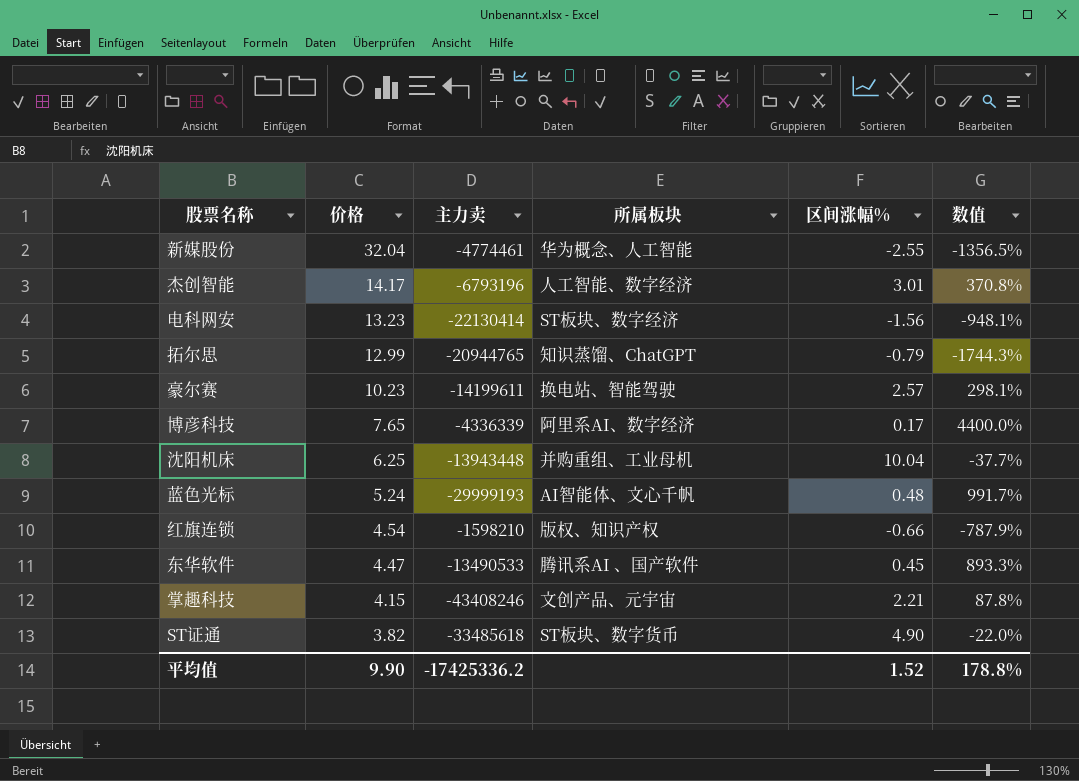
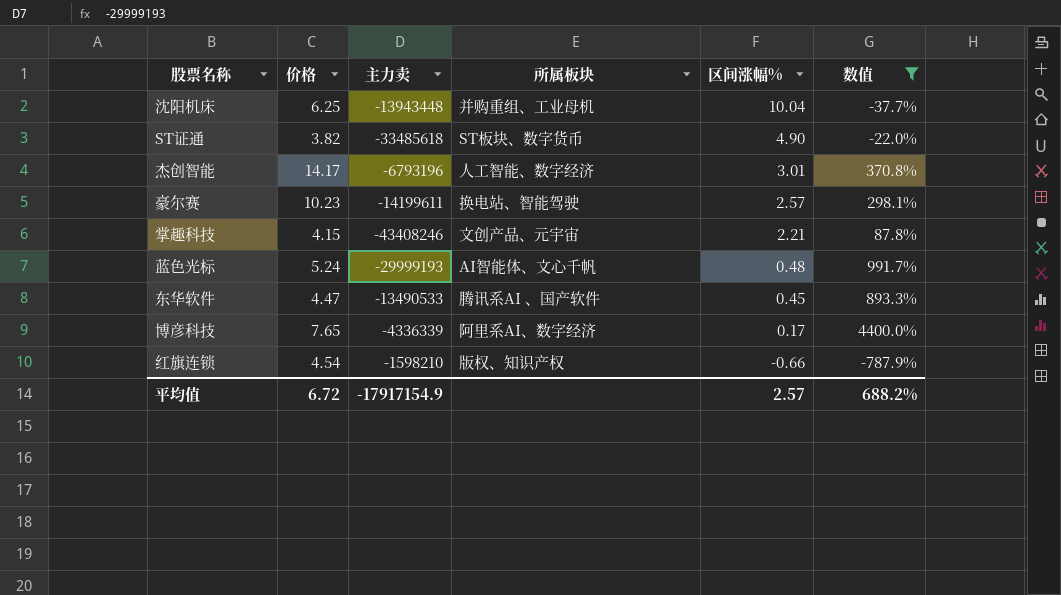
filter: none -> 数值 >= -787.9%
row order: 价格 descending -> 区间涨幅% descending
平均值 | 价格: 9.90 -> 6.72
平均值 | 主力卖: -17425336.2 -> -17917154.9
平均值 | 区间涨幅%: 1.52 -> 2.57
平均值 | 数值: 178.8% -> 688.2%

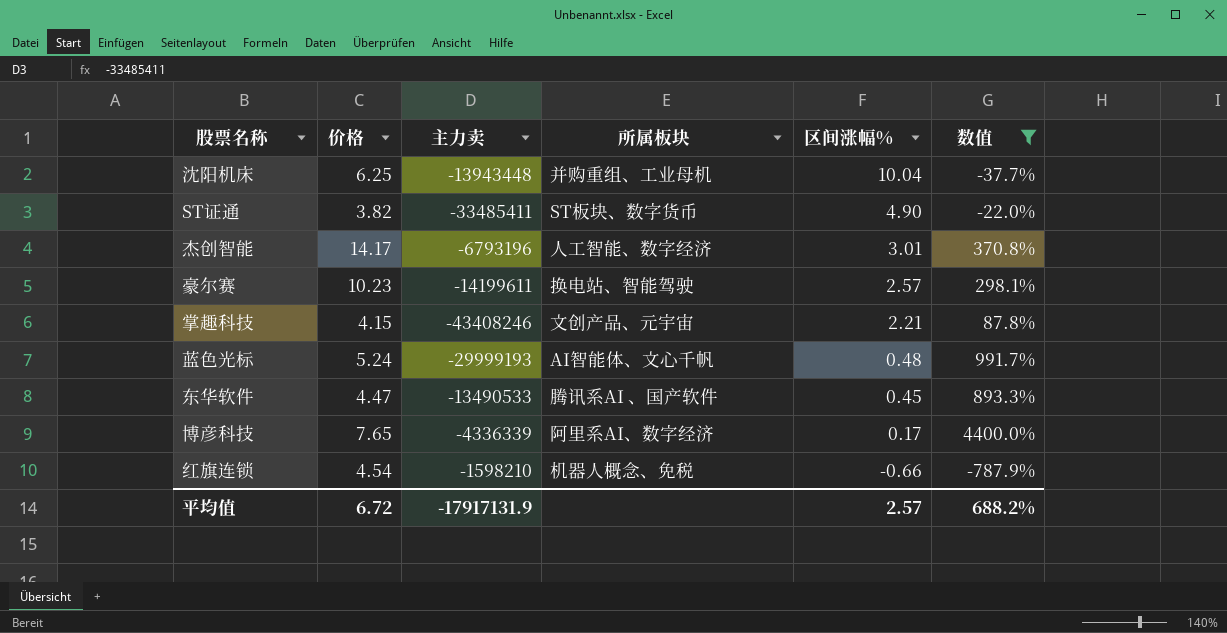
ST证通 | 主力卖: -33485618 -> -33485411
红旗连锁 | 所属板块: 版权、知识产权 -> 机器人概念、免税
平均值 | 主力卖: -17917154.9 -> -17917131.9

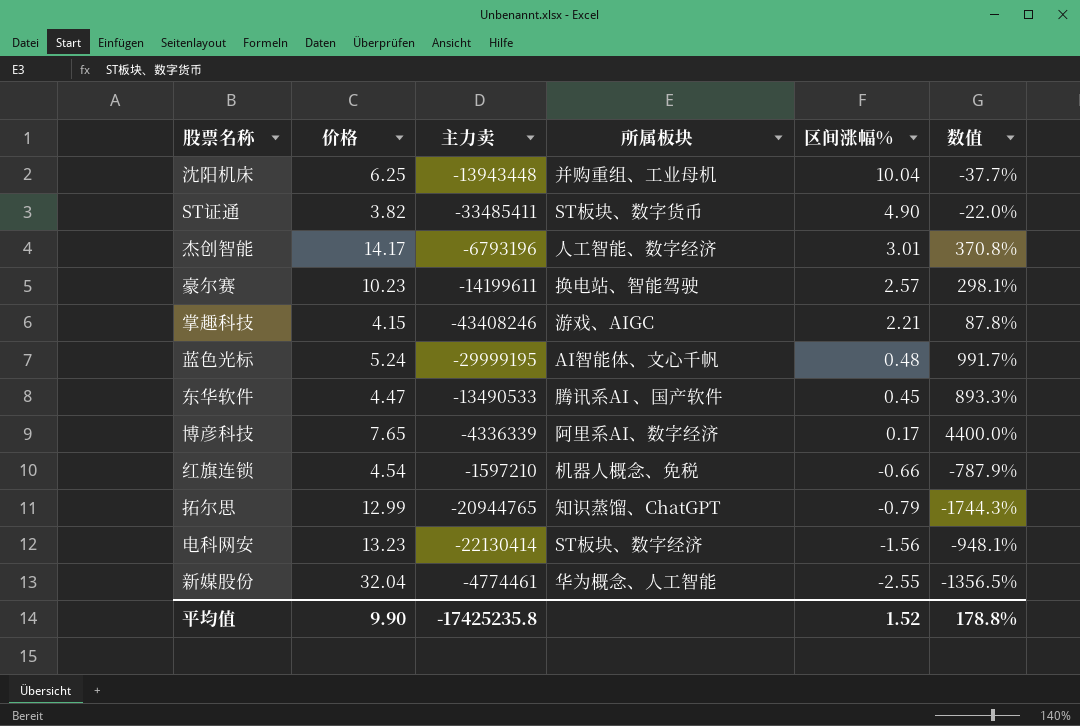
filter: 数值 >= -787.9% -> none
掌趣科技 | 所属板块: 文创产品、元宇宙 -> 游戏、AIGC
蓝色光标 | 主力卖: -29999193 -> -29999195
红旗连锁 | 主力卖: -1598210 -> -1597210
平均值 | 价格: 6.72 -> 9.90
平均值 | 主力卖: -17917131.9 -> -17425235.8
平均值 | 区间涨幅%: 2.57 -> 1.52
平均值 | 数值: 688.2% -> 178.8%

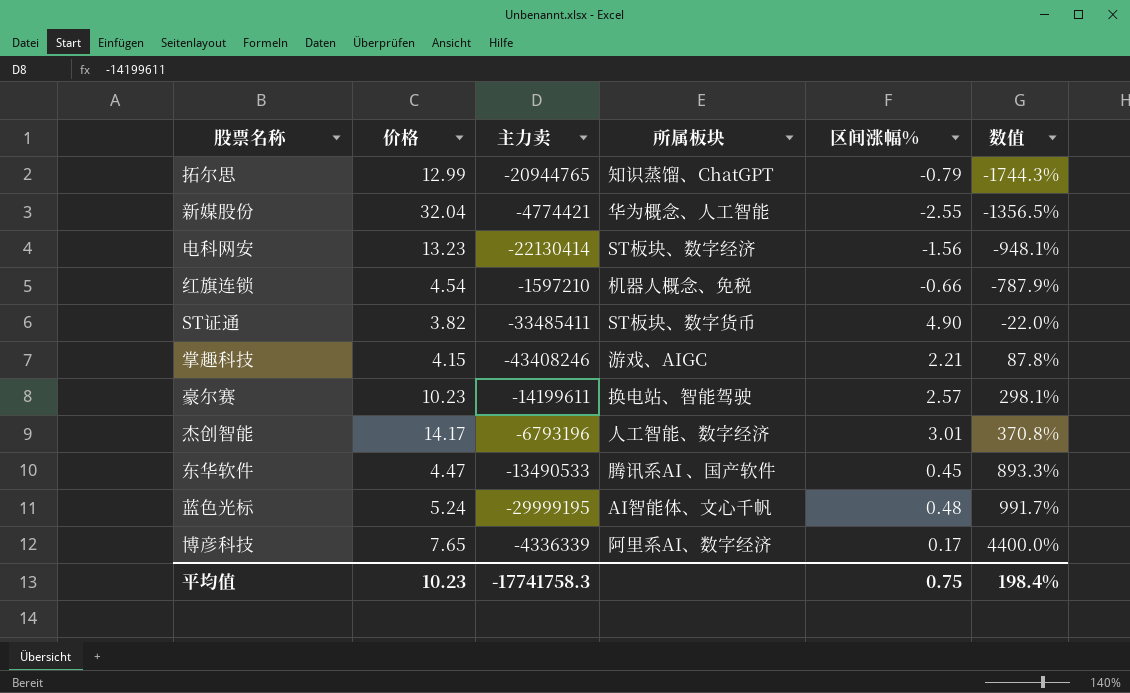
row order: 区间涨幅% descending -> 数值 ascending
row 沈阳机床: 6.25 | -13943448 | 并购重组、工业母机 | 10.04 | -37.7% -> none
新媒股份 | 主力卖: -4774461 -> -4774421
平均值 | 价格: 9.90 -> 10.23
平均值 | 主力卖: -17425235.8 -> -17741758.3
平均值 | 区间涨幅%: 1.52 -> 0.75
平均值 | 数值: 178.8% -> 198.4%

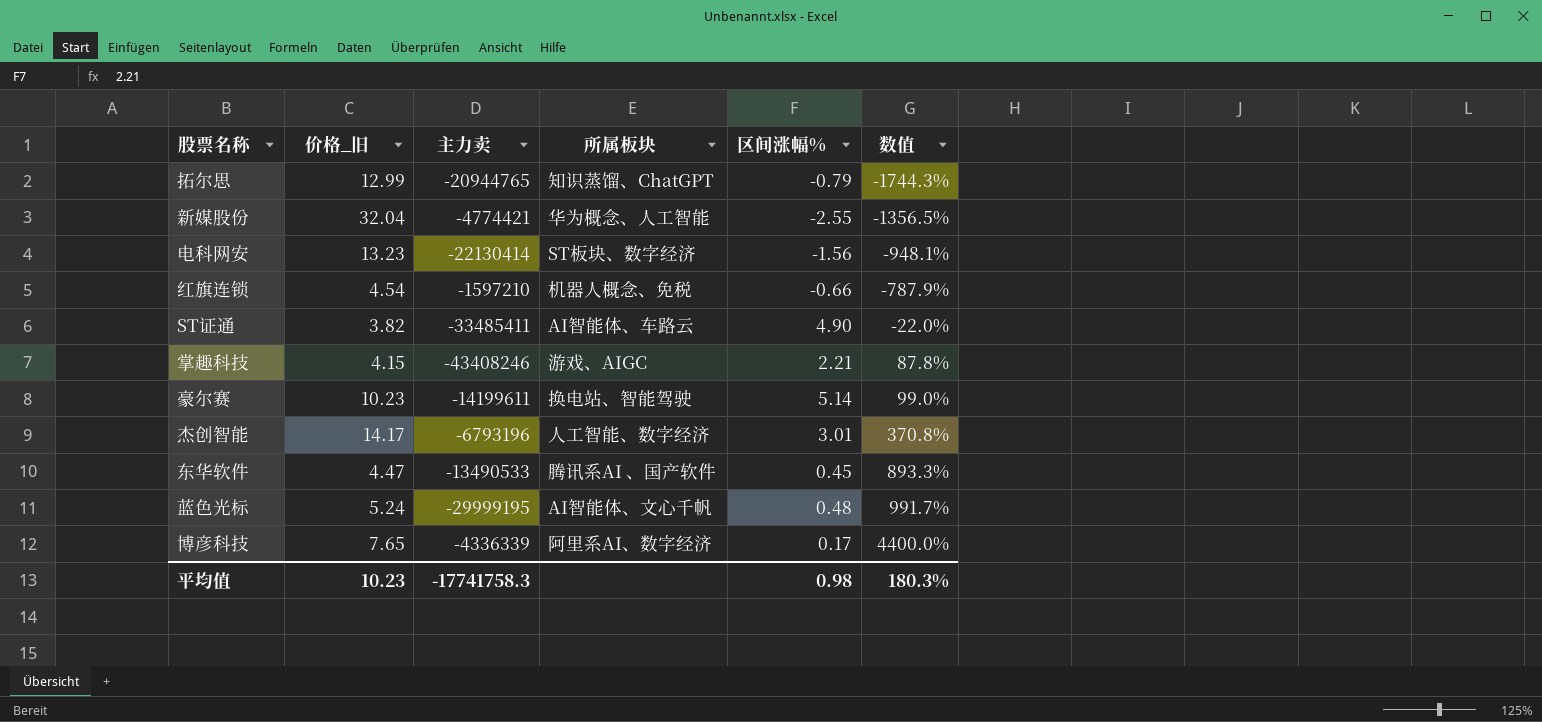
column name: 价格 -> 价格_旧
ST证通 | 所属板块: ST板块、数字货币 -> AI智能体、车路云
豪尔赛 | 区间涨幅%: 2.57 -> 5.14
豪尔赛 | 数值: 298.1% -> 99.0%
平均值 | 区间涨幅%: 0.75 -> 0.98
平均值 | 数值: 198.4% -> 180.3%

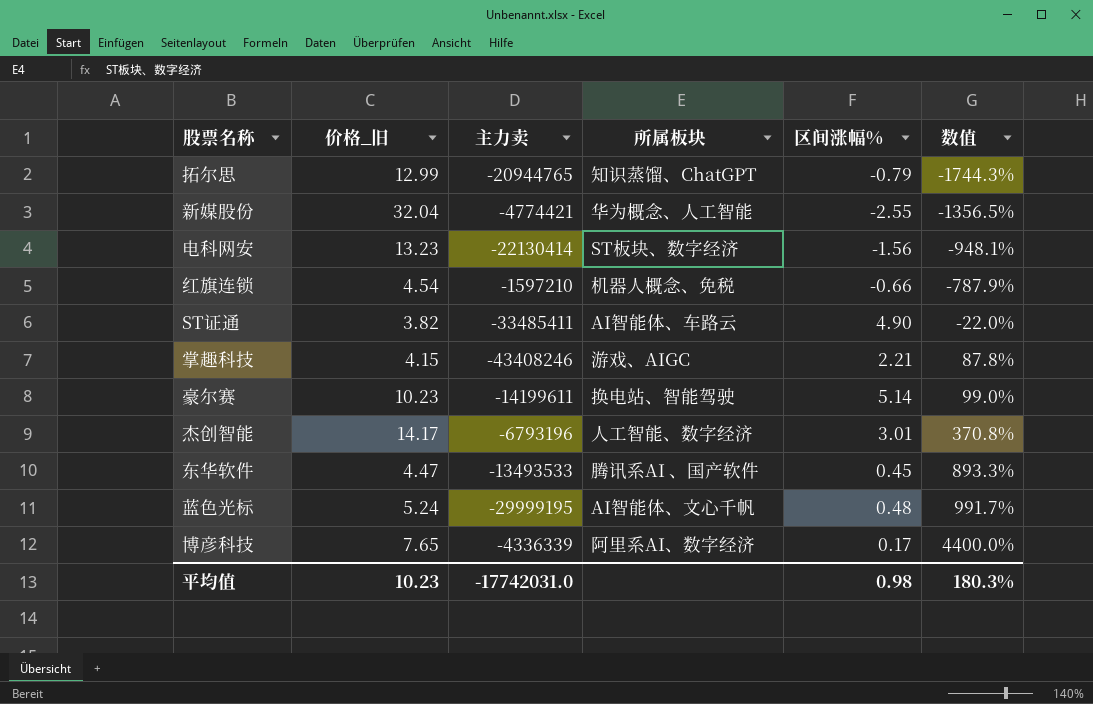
东华软件 | 主力卖: -13490533 -> -13493533
平均值 | 主力卖: -17741758.3 -> -17742031.0

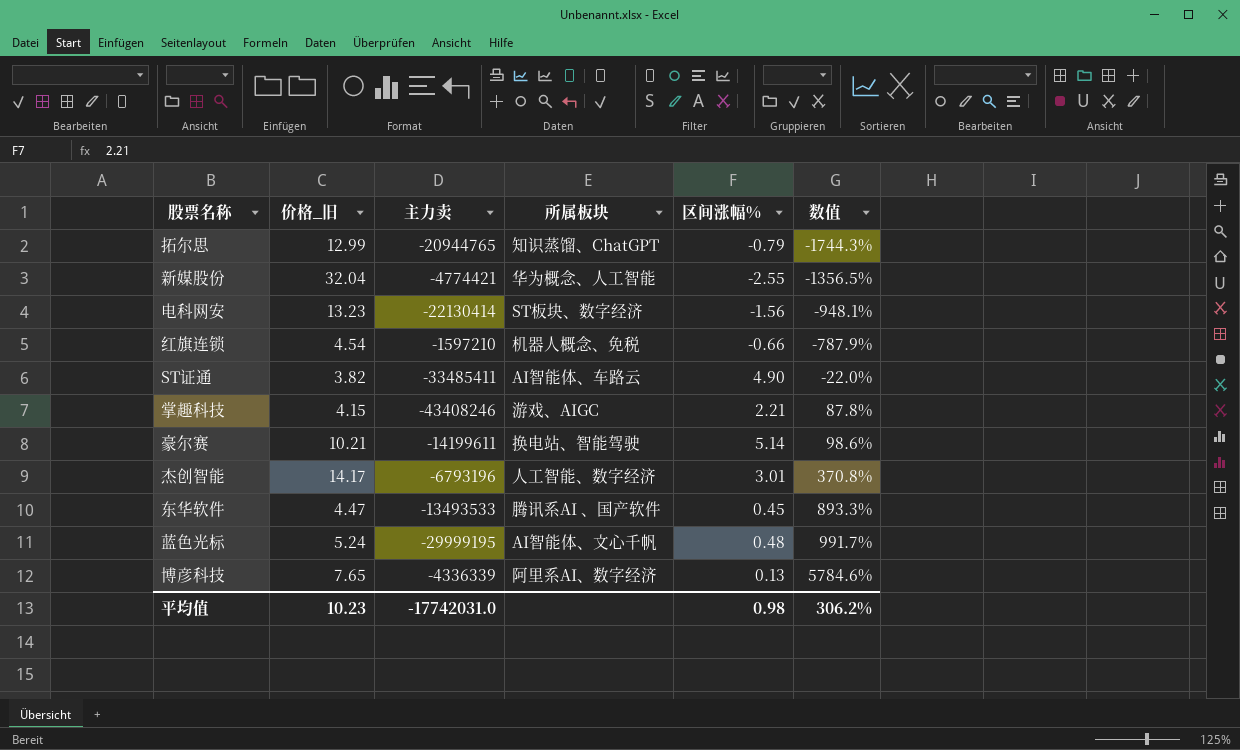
豪尔赛 | 价格_旧: 10.23 -> 10.21
豪尔赛 | 数值: 99.0% -> 98.6%
博彦科技 | 区间涨幅%: 0.17 -> 0.13
博彦科技 | 数值: 4400.0% -> 5784.6%
平均值 | 数值: 180.3% -> 306.2%

